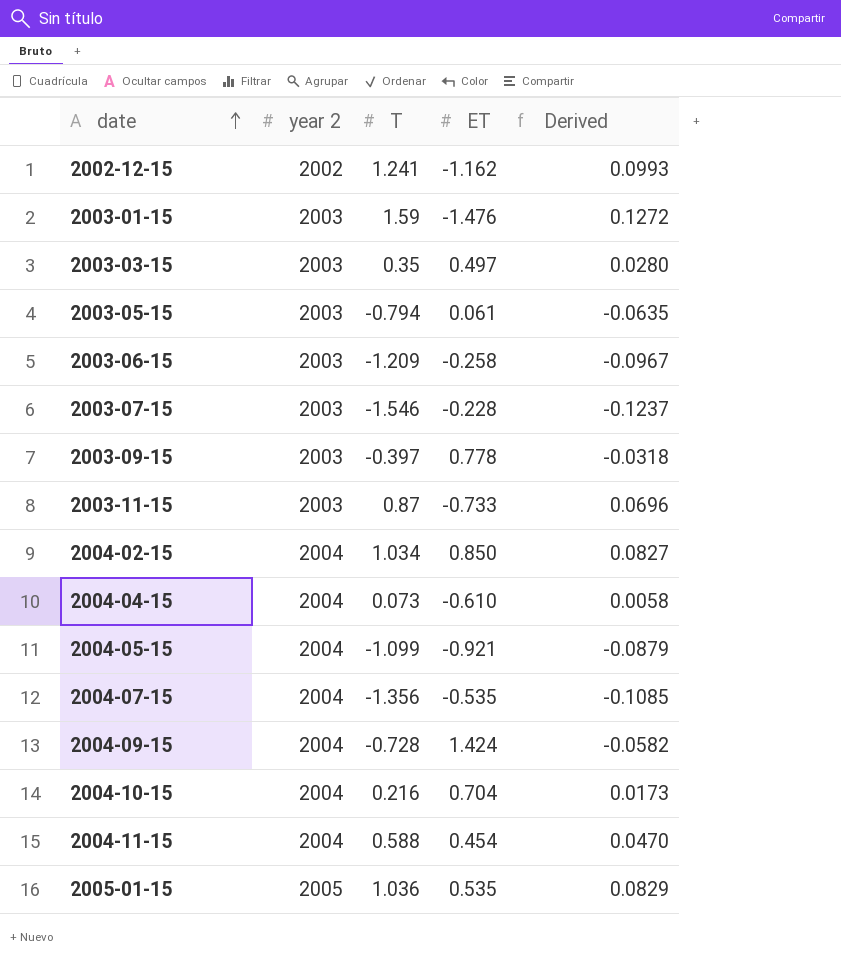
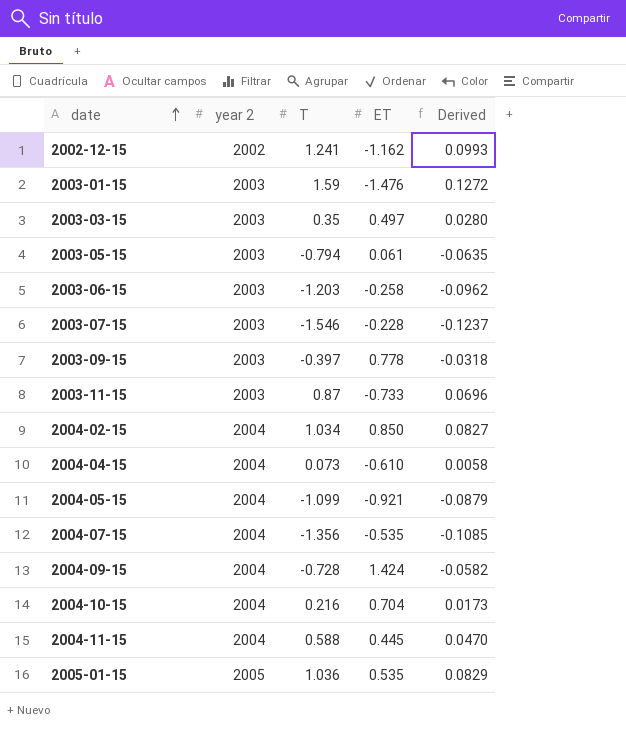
2003-06-15 | T: -1.209 -> -1.203
2003-06-15 | Derived: -0.0967 -> -0.0962
2004-11-15 | ET: 0.454 -> 0.445

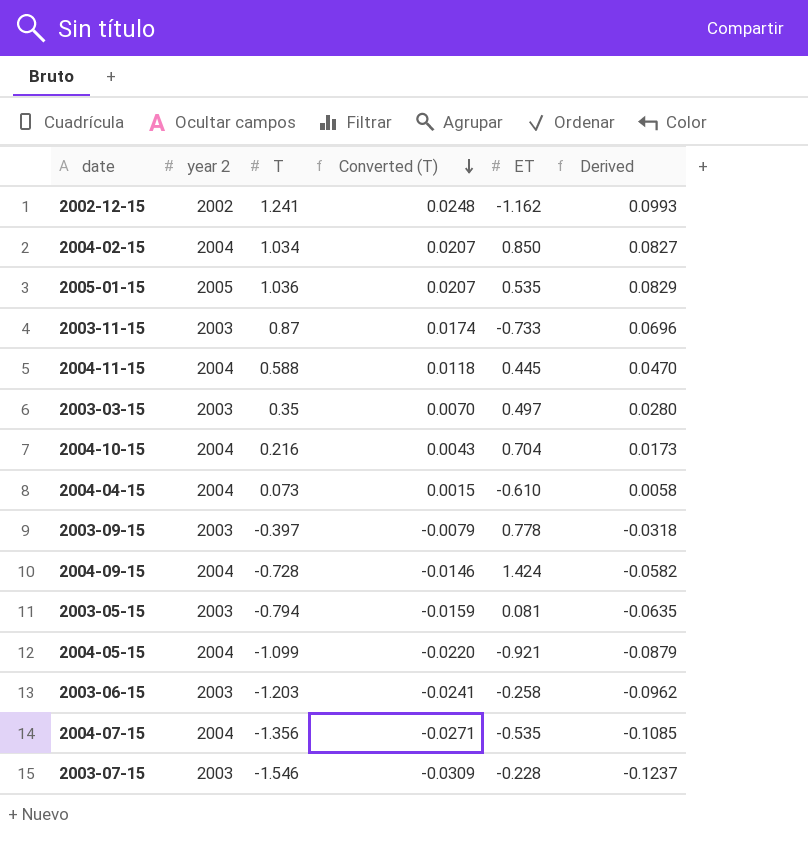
row order: date ascending -> Converted (T) descending
column Converted (T) | formula: none -> [T] * 0.02
row 2003-01-15: 2003 | 1.59 | -1.476 | 0.1272 -> none
2003-05-15 | ET: 0.061 -> 0.081

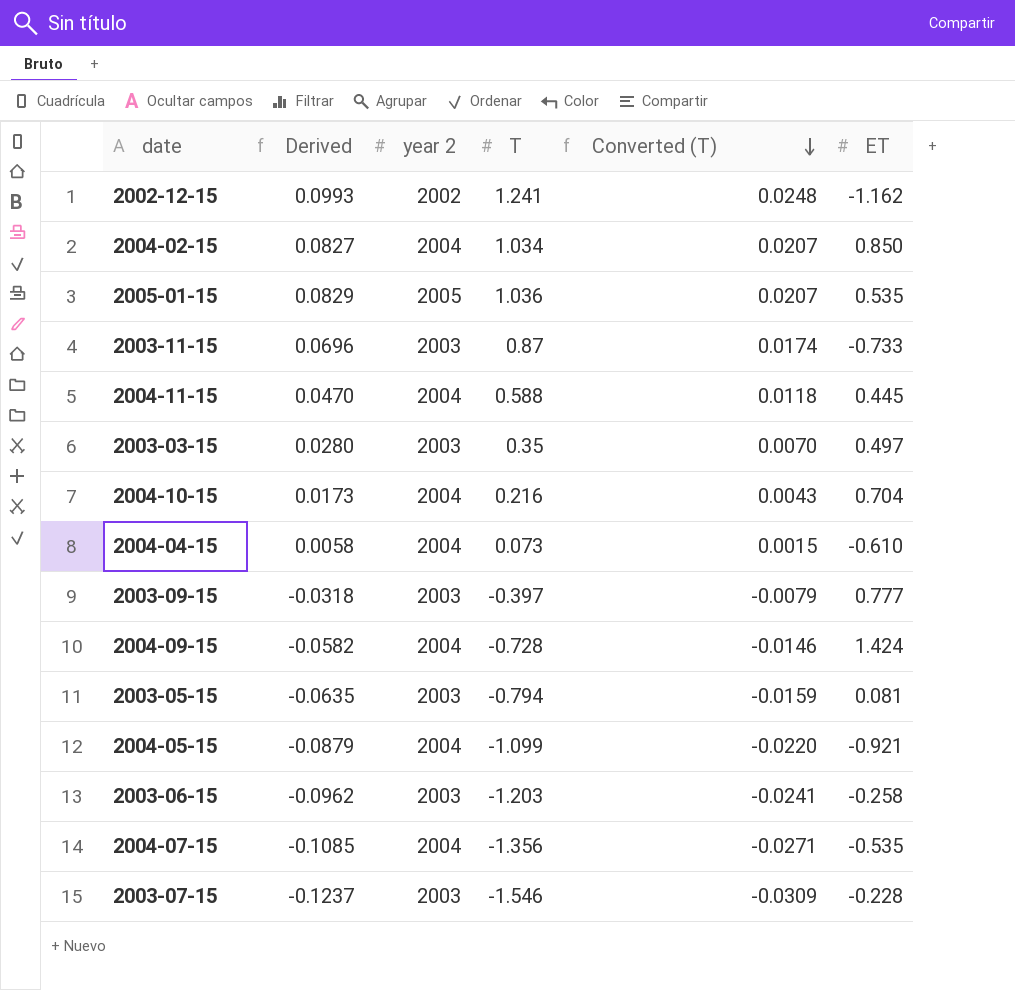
column Derived | position: 6 -> 2
2003-09-15 | ET: 0.778 -> 0.777

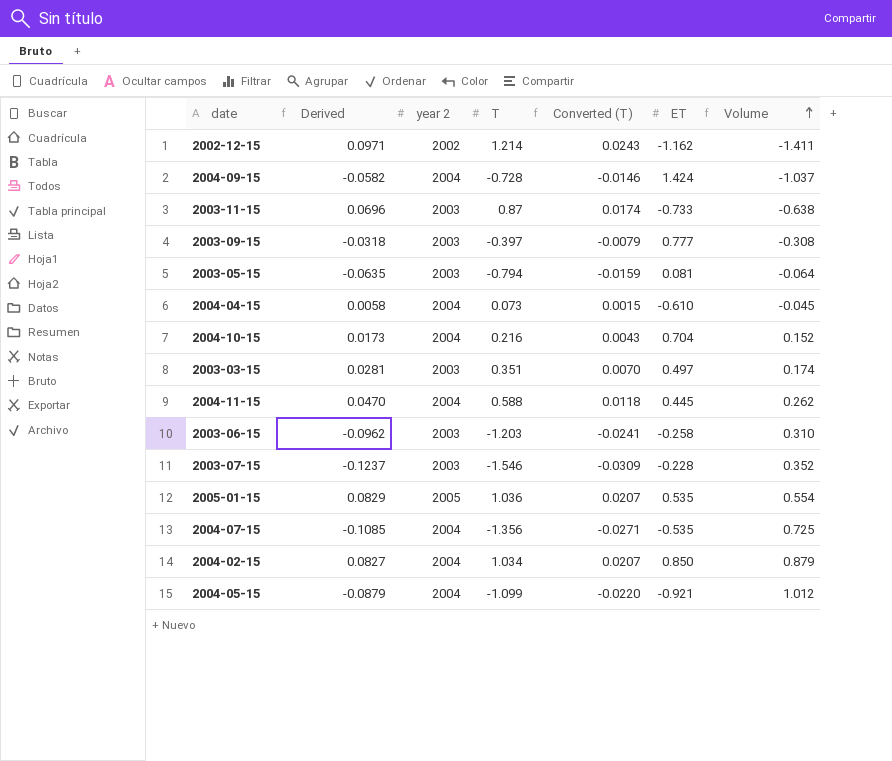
row order: Converted (T) descending -> Volume ascending
column Volume | formula: none -> [T] * [ET]
2002-12-15 | Derived: 0.0993 -> 0.0971
2002-12-15 | T: 1.241 -> 1.214
2002-12-15 | Converted (T): 0.0248 -> 0.0243
2003-03-15 | Derived: 0.0280 -> 0.0281
2003-03-15 | T: 0.35 -> 0.351

